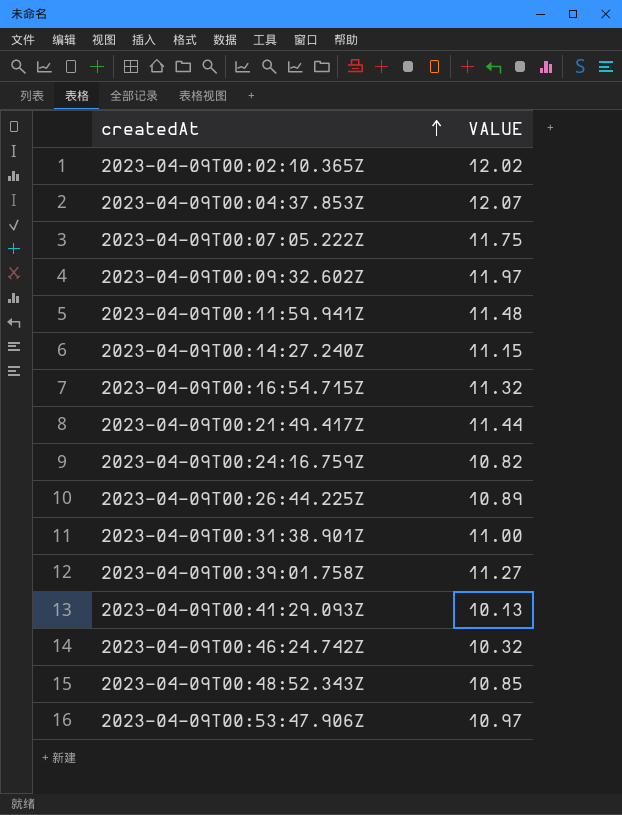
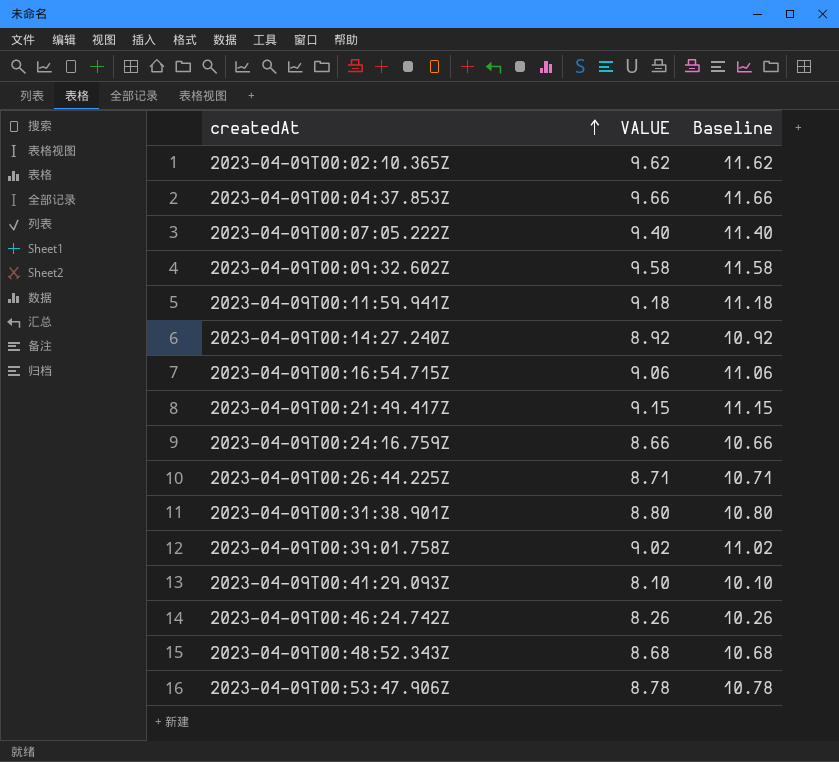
column Baseline | formula: none -> [VALUE] + 2
2023-04-09T00:02:10.365Z | VALUE: 12.02 -> 9.62
2023-04-09T00:04:37.853Z | VALUE: 12.07 -> 9.66
2023-04-09T00:07:05.222Z | VALUE: 11.75 -> 9.40
2023-04-09T00:09:32.602Z | VALUE: 11.97 -> 9.58
2023-04-09T00:11:59.941Z | VALUE: 11.48 -> 9.18
2023-04-09T00:14:27.240Z | VALUE: 11.15 -> 8.92
2023-04-09T00:16:54.715Z | VALUE: 11.32 -> 9.06
2023-04-09T00:21:49.417Z | VALUE: 11.44 -> 9.15
2023-04-09T00:24:16.759Z | VALUE: 10.82 -> 8.66
2023-04-09T00:26:44.225Z | VALUE: 10.89 -> 8.71
2023-04-09T00:31:38.901Z | VALUE: 11.00 -> 8.80
2023-04-09T00:39:01.758Z | VALUE: 11.27 -> 9.02
2023-04-09T00:41:29.093Z | VALUE: 10.13 -> 8.10
2023-04-09T00:46:24.742Z | VALUE: 10.32 -> 8.26
2023-04-09T00:48:52.343Z | VALUE: 10.85 -> 8.68
2023-04-09T00:53:47.906Z | VALUE: 10.97 -> 8.78

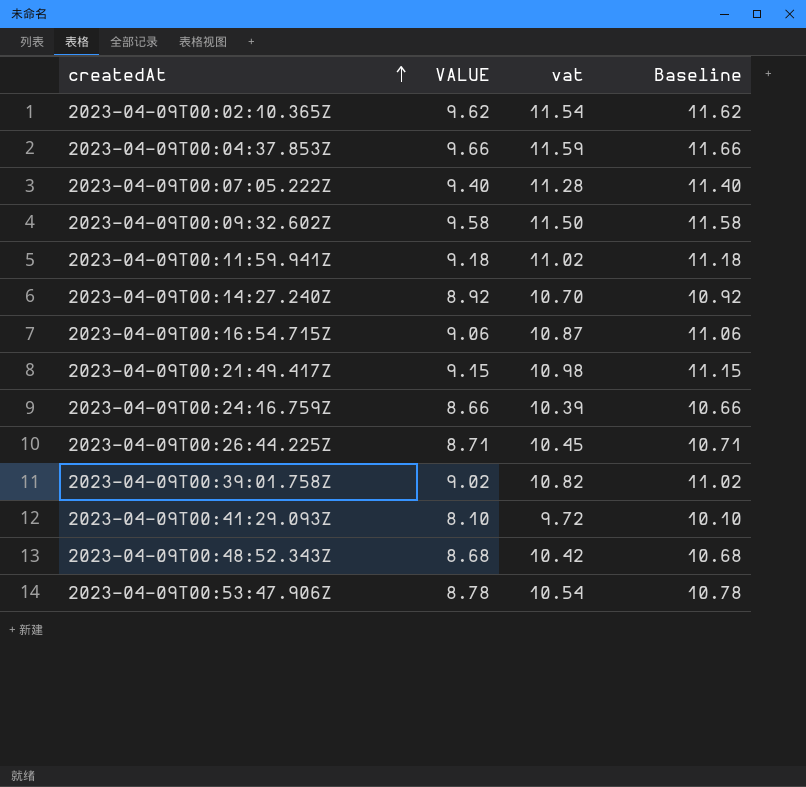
column vat | formula: none -> [VALUE] * 1.2
row 2023-04-09T00:31:38.901Z: 8.80 | 10.80 -> none
row 2023-04-09T00:46:24.742Z: 8.26 | 10.26 -> none

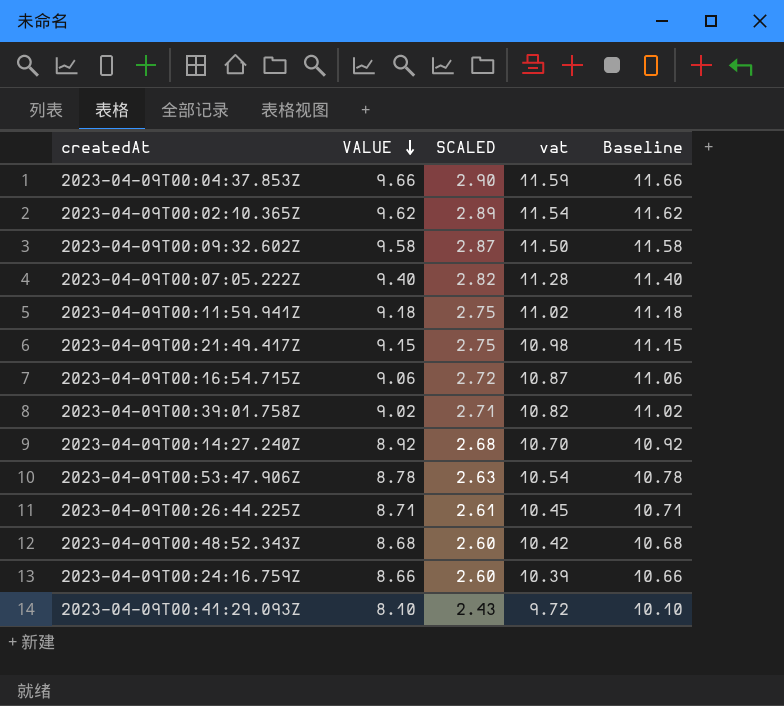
row order: createdAt ascending -> VALUE descending
column SCALED | formula: none -> [VALUE] * 0.3

